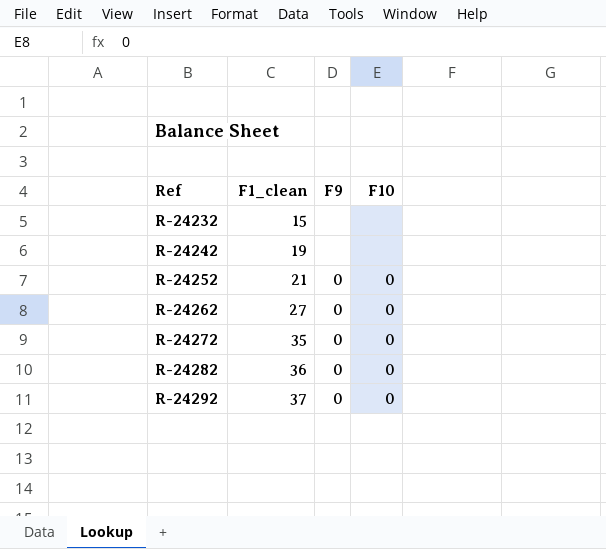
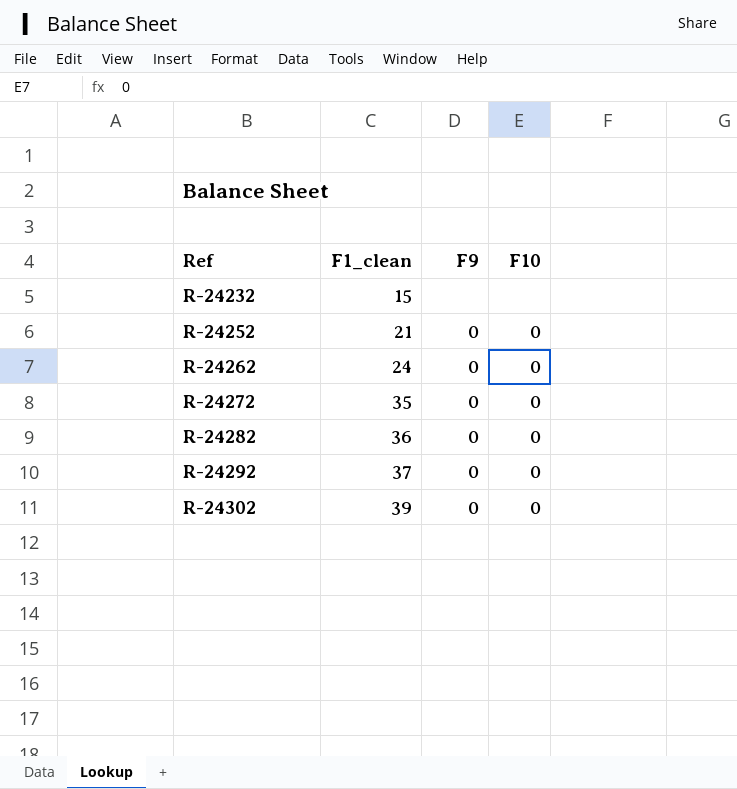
row R-24242: 19 | none | none -> none
R-24262 | F1_clean: 27 -> 24
row R-24302: none -> 39 | 0 | 0

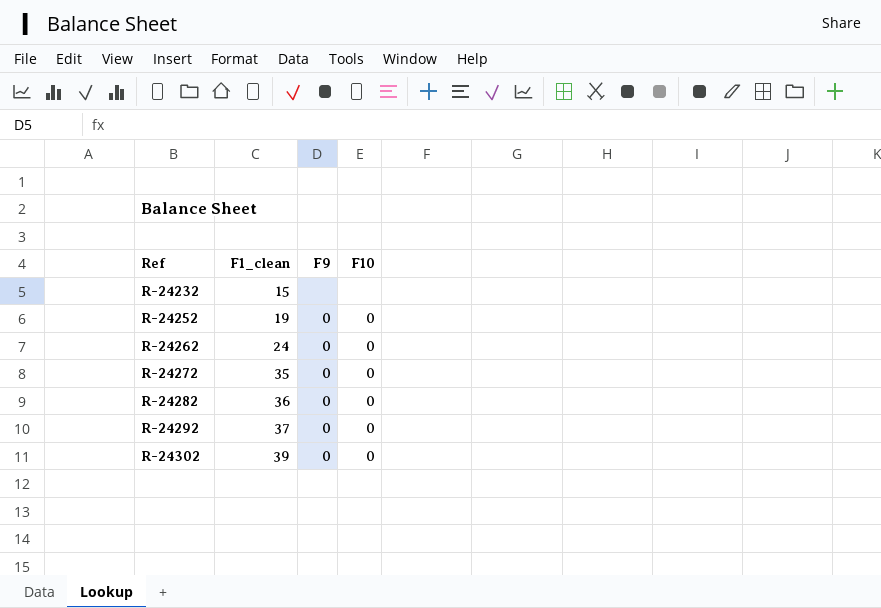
R-24252 | F1_clean: 21 -> 19

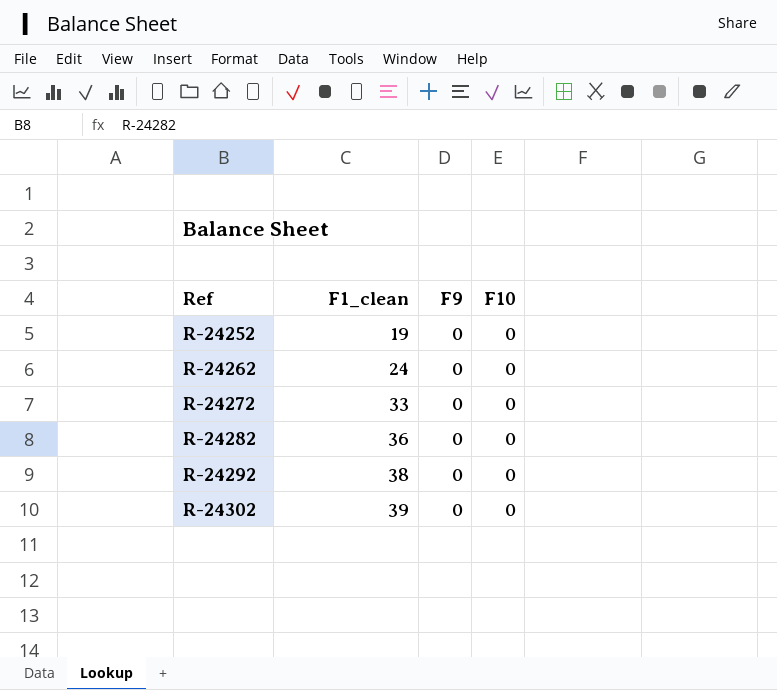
row R-24232: 15 | none | none -> none
R-24272 | F1_clean: 35 -> 33
R-24292 | F1_clean: 37 -> 38

